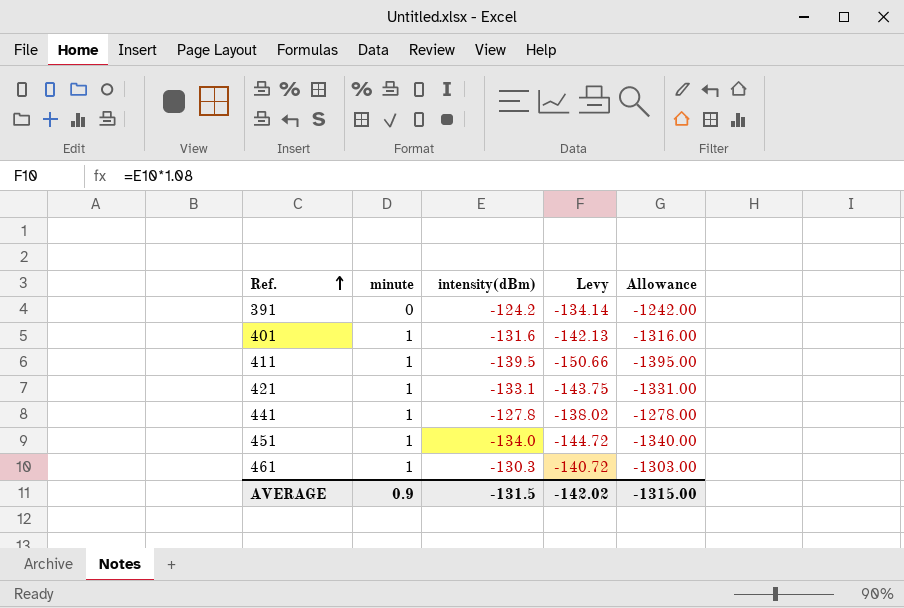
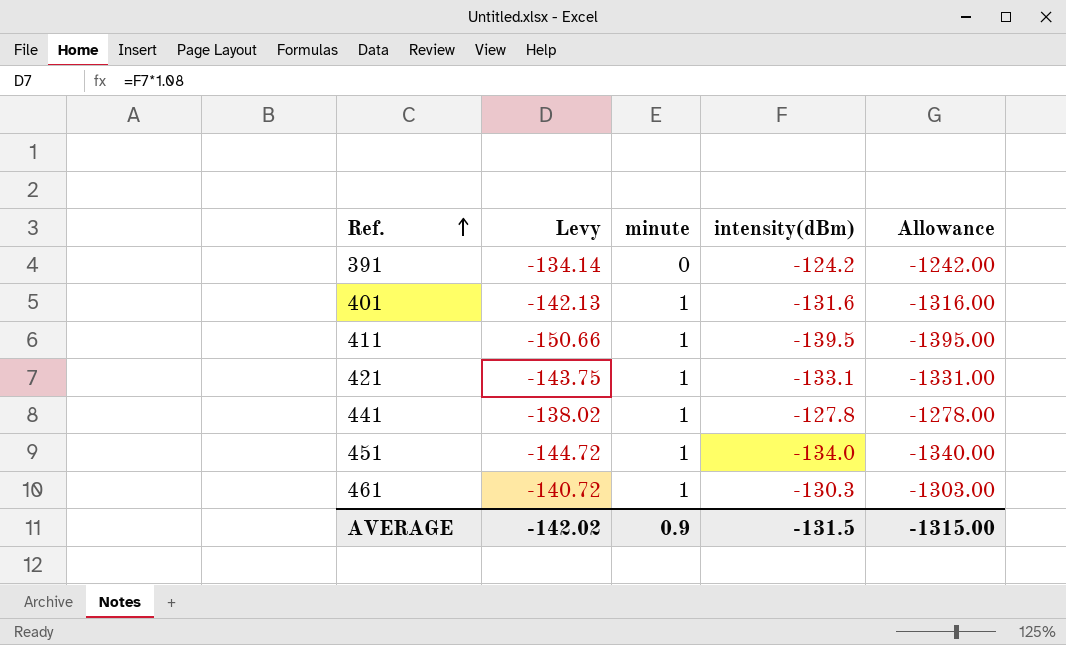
column Levy | position: 4 -> 2

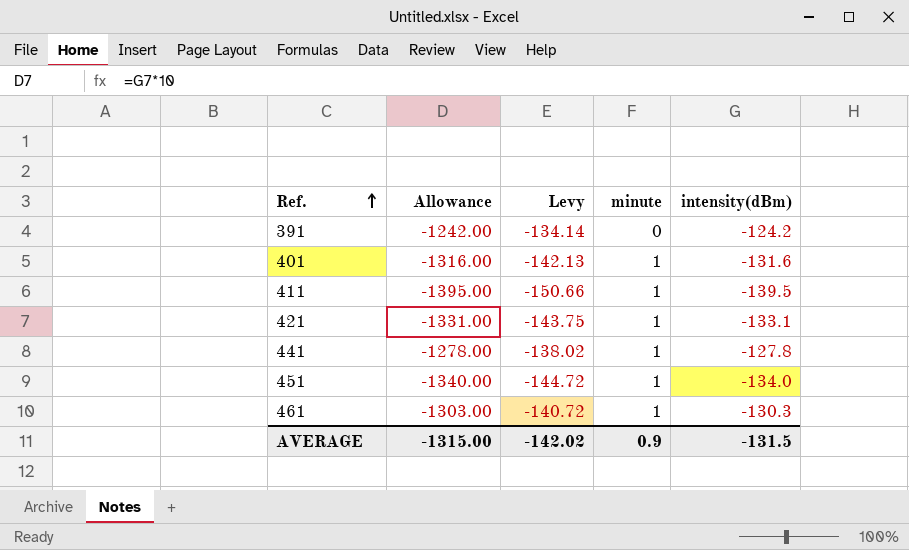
column Allowance | position: 5 -> 2

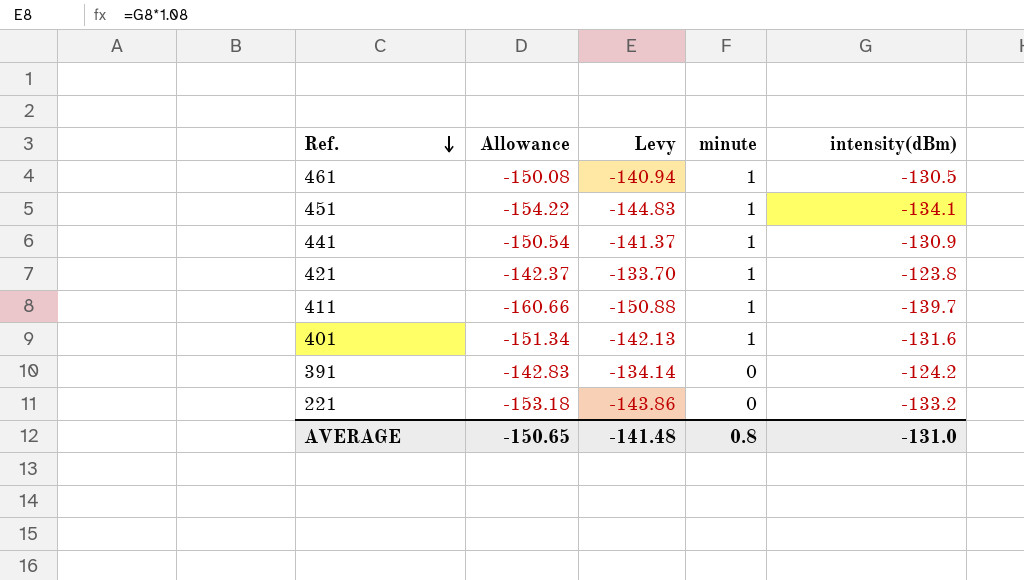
row order: Ref. ascending -> Ref. descending
column Allowance | formula: [intensity(dBm)] * 10 -> [intensity(dBm)] * 1.15
461 | Levy: -140.72 -> -140.94
461 | intensity(dBm): -130.3 -> -130.5
451 | Levy: -144.72 -> -144.83
451 | intensity(dBm): -134.0 -> -134.1
441 | Levy: -138.02 -> -141.37
441 | intensity(dBm): -127.8 -> -130.9
421 | Levy: -143.75 -> -133.70
421 | intensity(dBm): -133.1 -> -123.8
411 | Levy: -150.66 -> -150.88
411 | intensity(dBm): -139.5 -> -139.7
row 221: none -> -153.18 | -143.86 | 0 | -133.2
AVERAGE | Allowance: -1315.00 -> -150.65
AVERAGE | Levy: -142.02 -> -141.48
AVERAGE | minute: 0.9 -> 0.8
AVERAGE | intensity(dBm): -131.5 -> -131.0

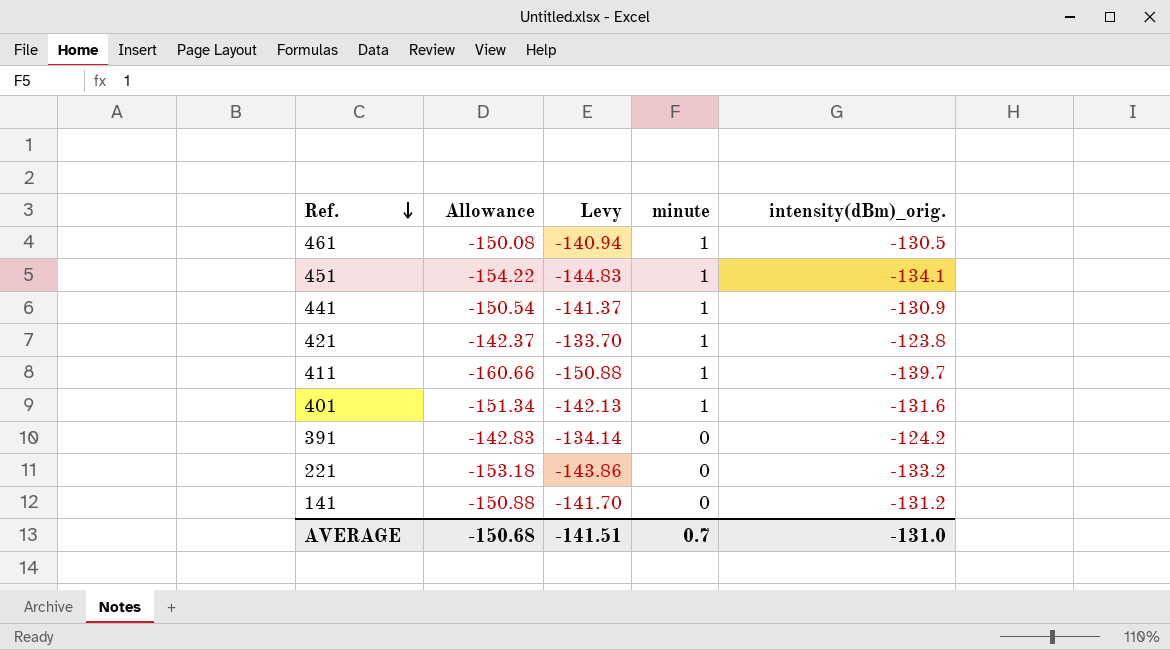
column name: intensity(dBm) -> intensity(dBm)_orig.
row 141: none -> -150.88 | -141.70 | 0 | -131.2
AVERAGE | Allowance: -150.65 -> -150.68
AVERAGE | Levy: -141.48 -> -141.51
AVERAGE | minute: 0.8 -> 0.7

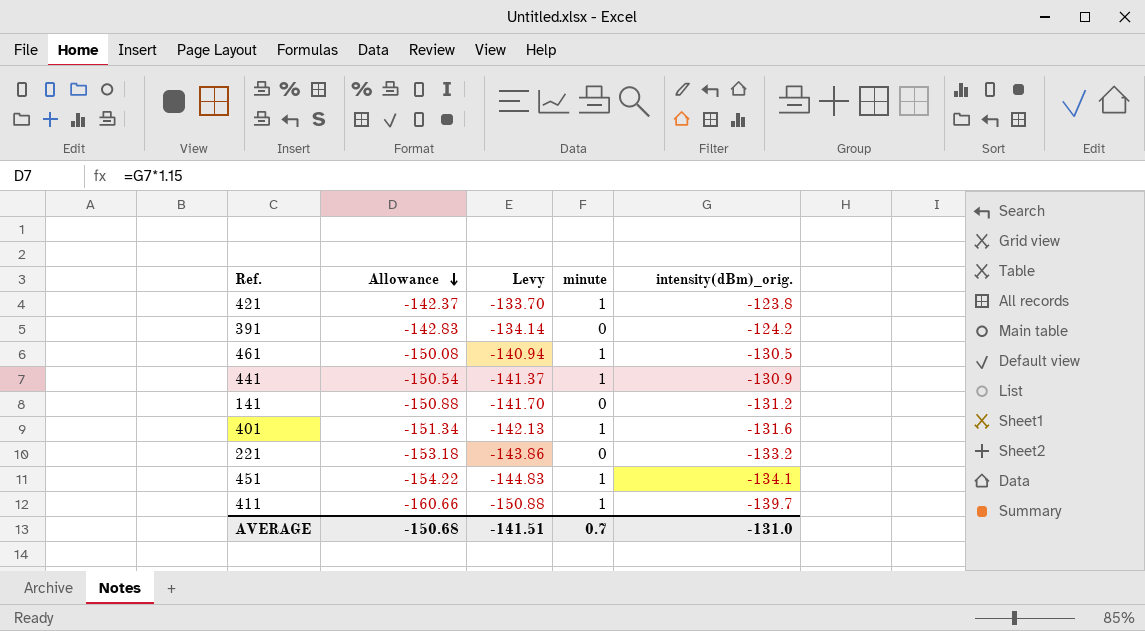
row order: Ref. descending -> Allowance descending

